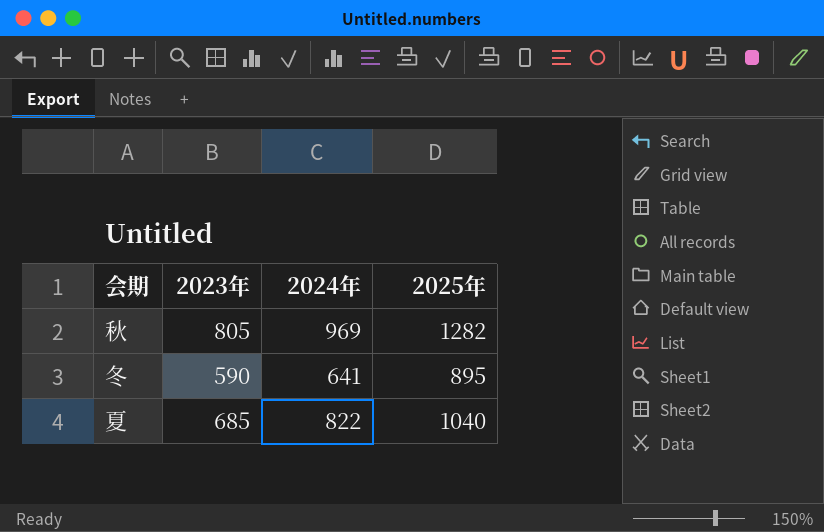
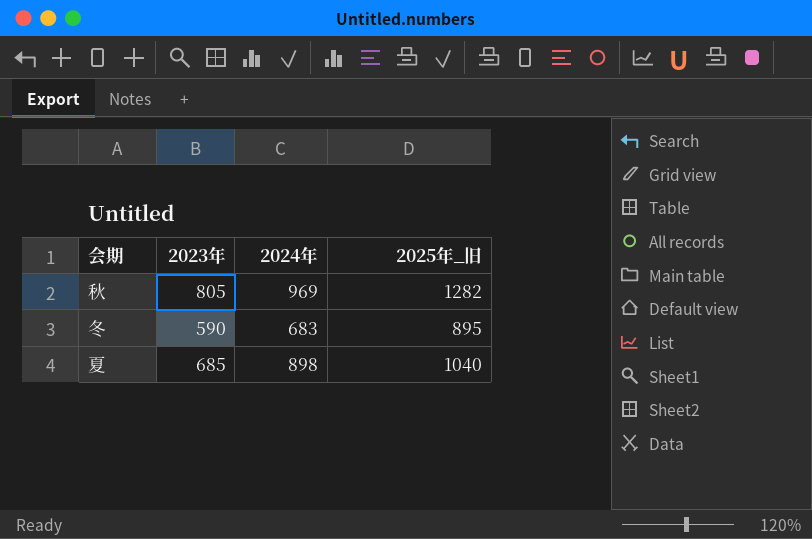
column name: 2025年 -> 2025年_旧
冬 | 2024年: 641 -> 683
夏 | 2024年: 822 -> 898

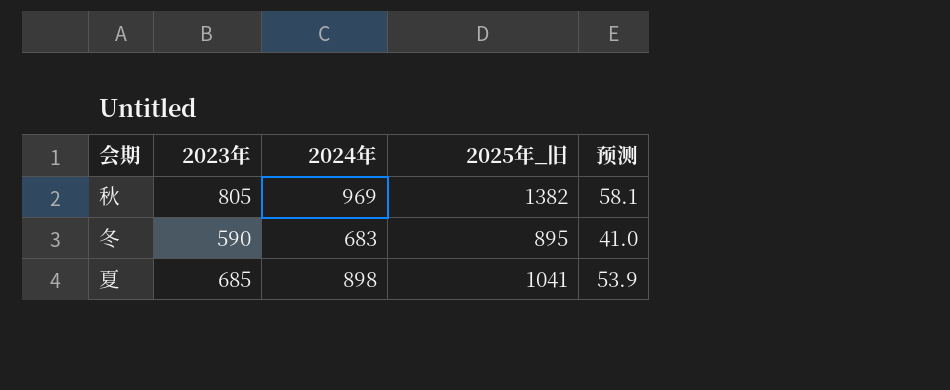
column 预测 | formula: none -> [2024年] * 0.06
秋 | 2025年_旧: 1282 -> 1382
夏 | 2025年_旧: 1040 -> 1041

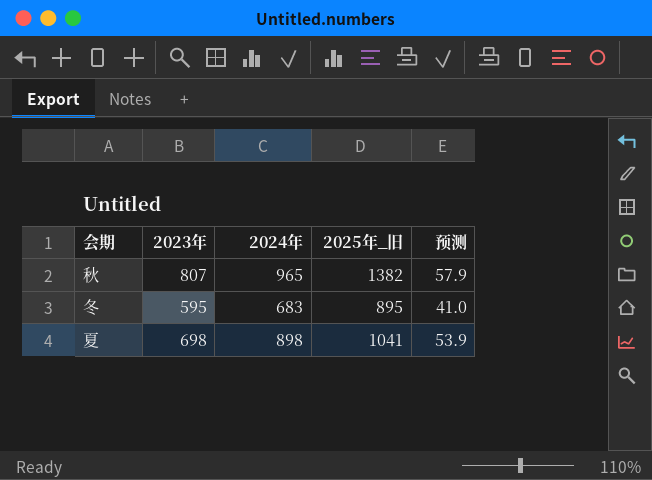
秋 | 2023年: 805 -> 807
秋 | 2024年: 969 -> 965
秋 | 预测: 58.1 -> 57.9
冬 | 2023年: 590 -> 595
夏 | 2023年: 685 -> 698

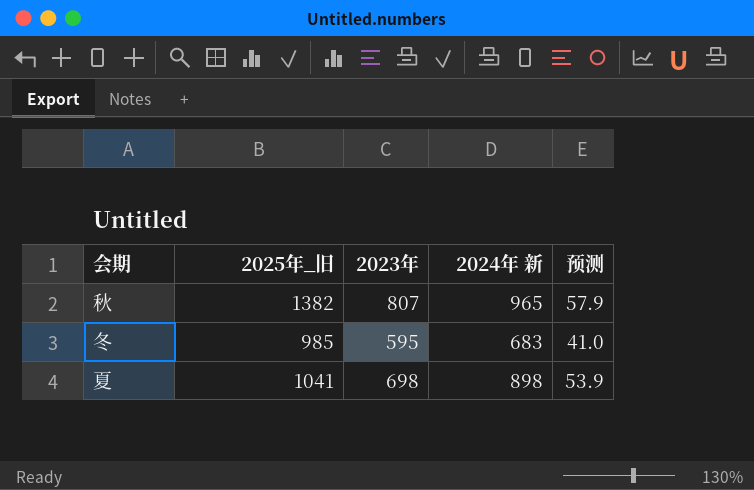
column 2025年_旧 | position: 4 -> 2
column name: 2024年 -> 2024年 新
冬 | 2025年_旧: 895 -> 985

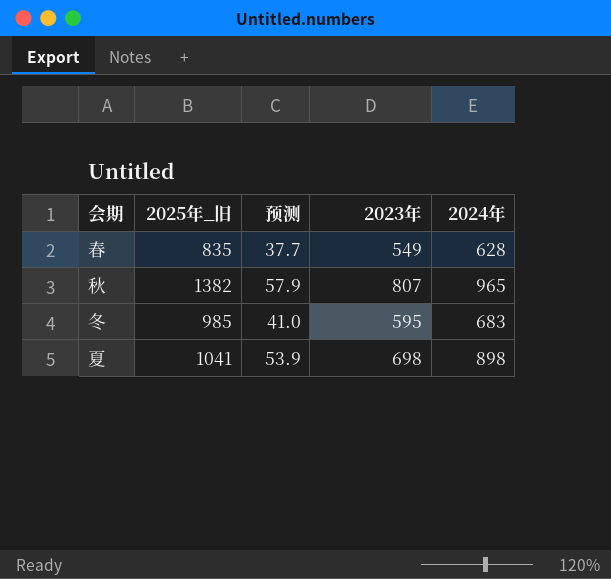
column 预测 | position: 5 -> 3
column name: 2024年 新 -> 2024年
row 春: none -> 835 | 37.7 | 549 | 628

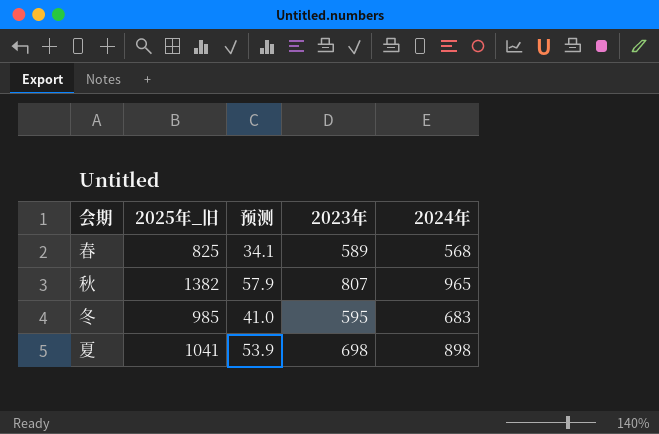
春 | 2025年_旧: 835 -> 825
春 | 预测: 37.7 -> 34.1
春 | 2023年: 549 -> 589
春 | 2024年: 628 -> 568

